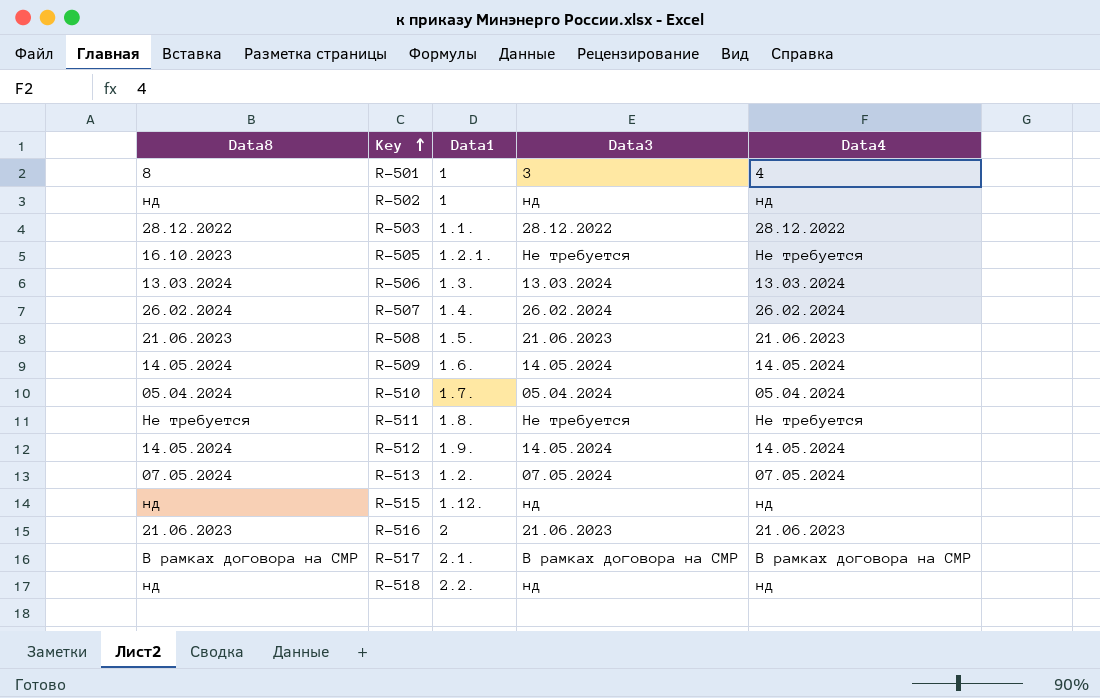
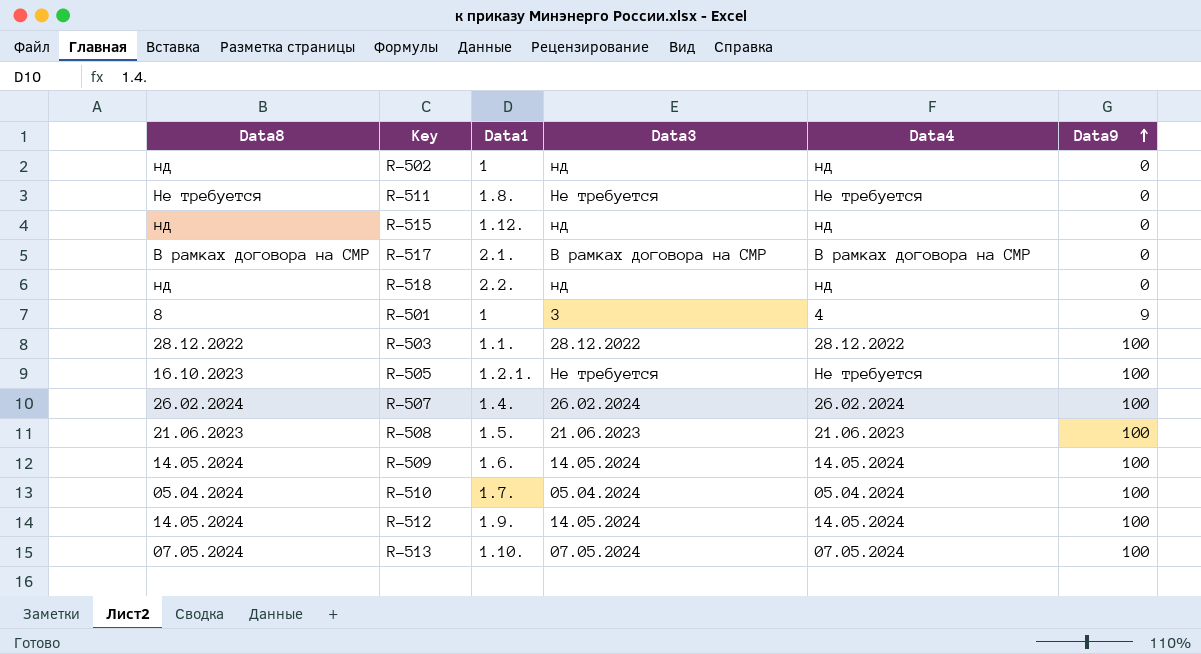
row order: Key ascending -> Data9 ascending
column Data9 | position: none -> 6
row R-506: 13.03.2024 | 1.3. | 13.03.2024 | 13.03.2024 -> none
row R-516: 21.06.2023 | 2 | 21.06.2023 | 21.06.2023 -> none
R-513 | Data1: 1.2. -> 1.10.

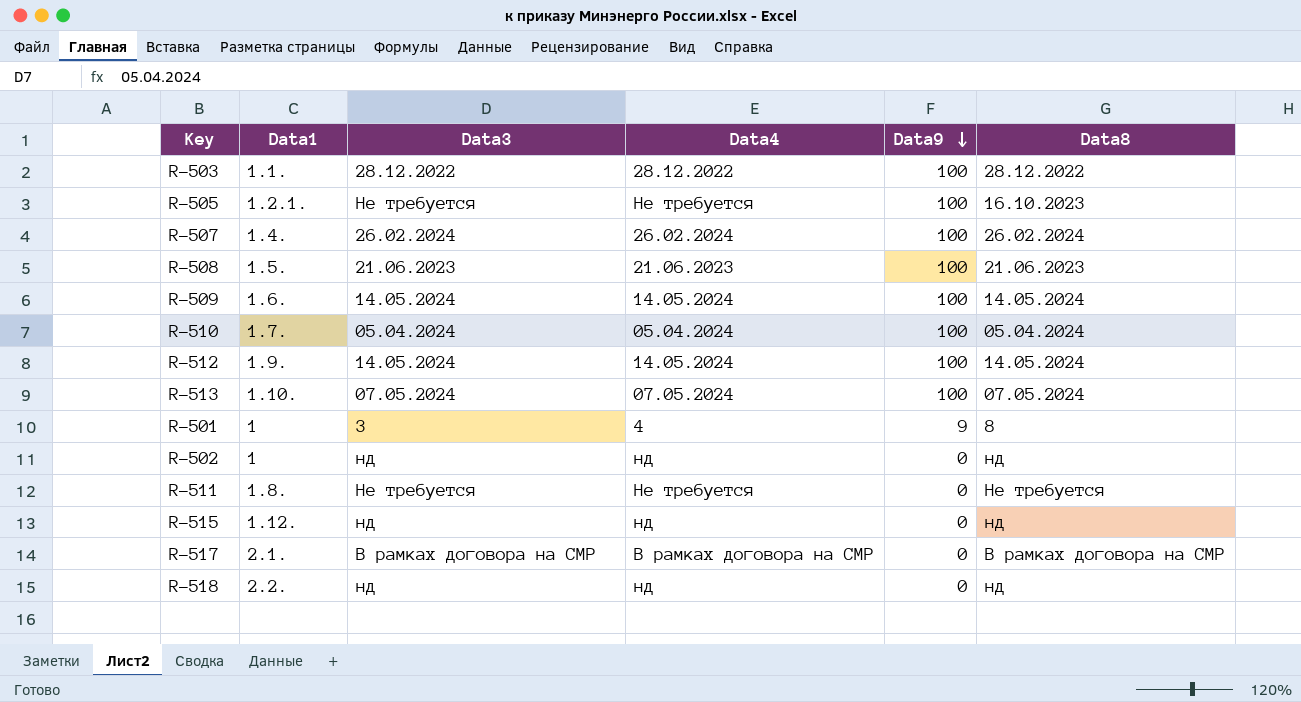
row order: Data9 ascending -> Data9 descending
column Data8 | position: 1 -> 6

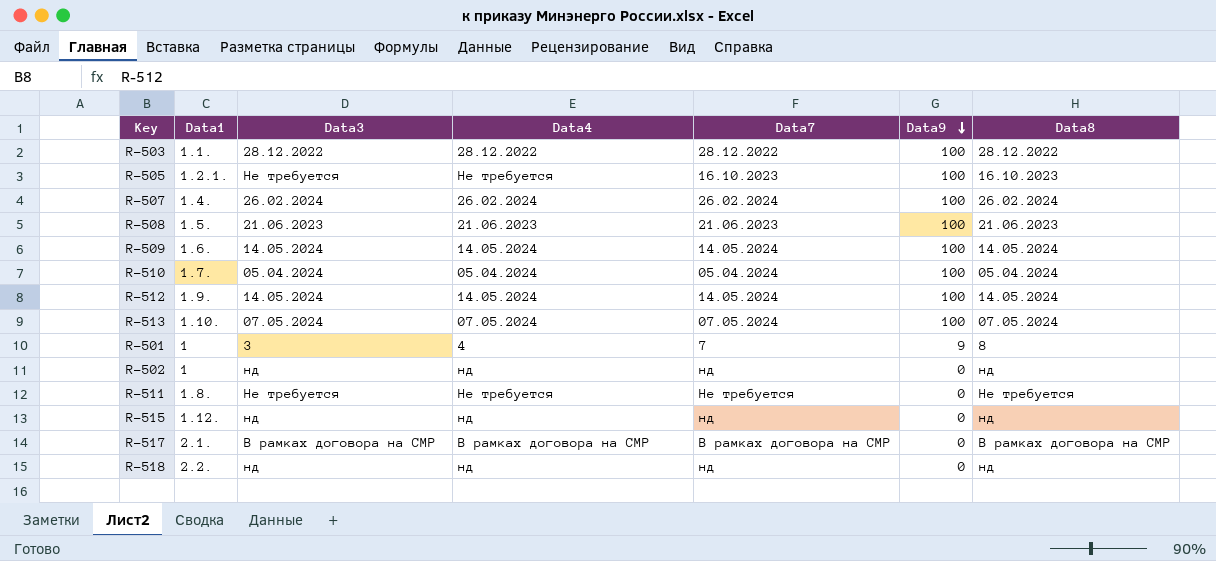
column Data7 | position: none -> 5

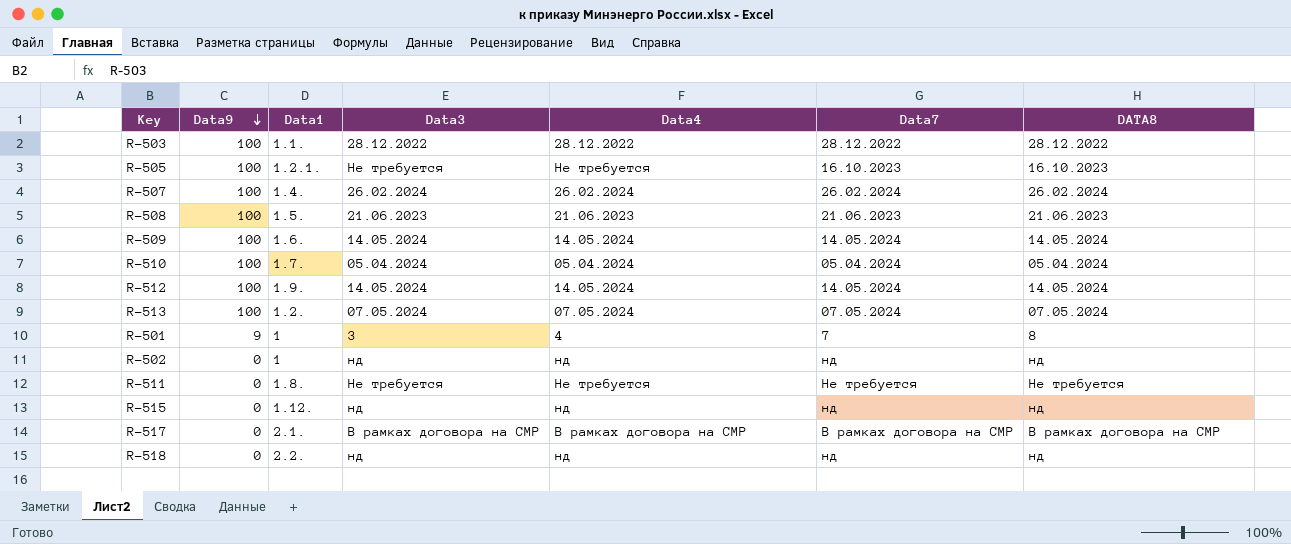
column Data9 | position: 6 -> 2
column name: Data8 -> DATA8
R-513 | Data1: 1.10. -> 1.2.

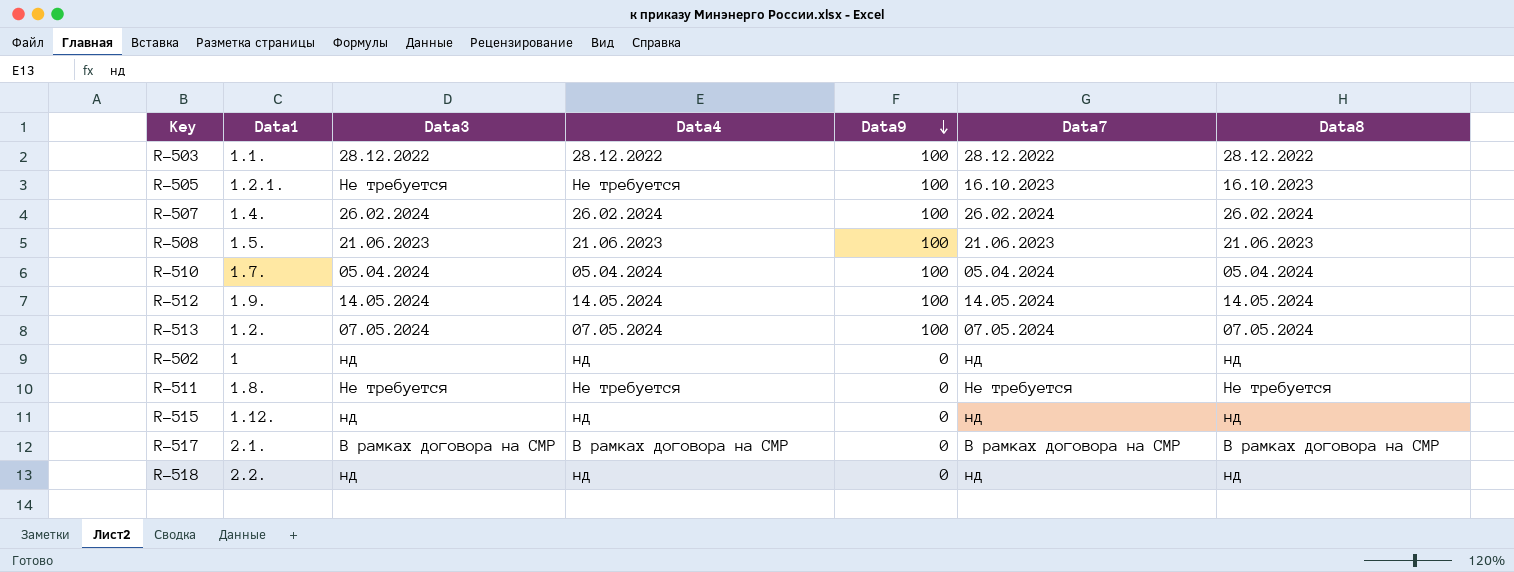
column Data9 | position: 2 -> 5
column name: DATA8 -> Data8
row R-509: 100 | 1.6. | 14.05.2024 | 14.05.2024 | 14.05.2024 | 14.05.2024 -> none
row R-501: 9 | 1 | 3 | 4 | 7 | 8 -> none

